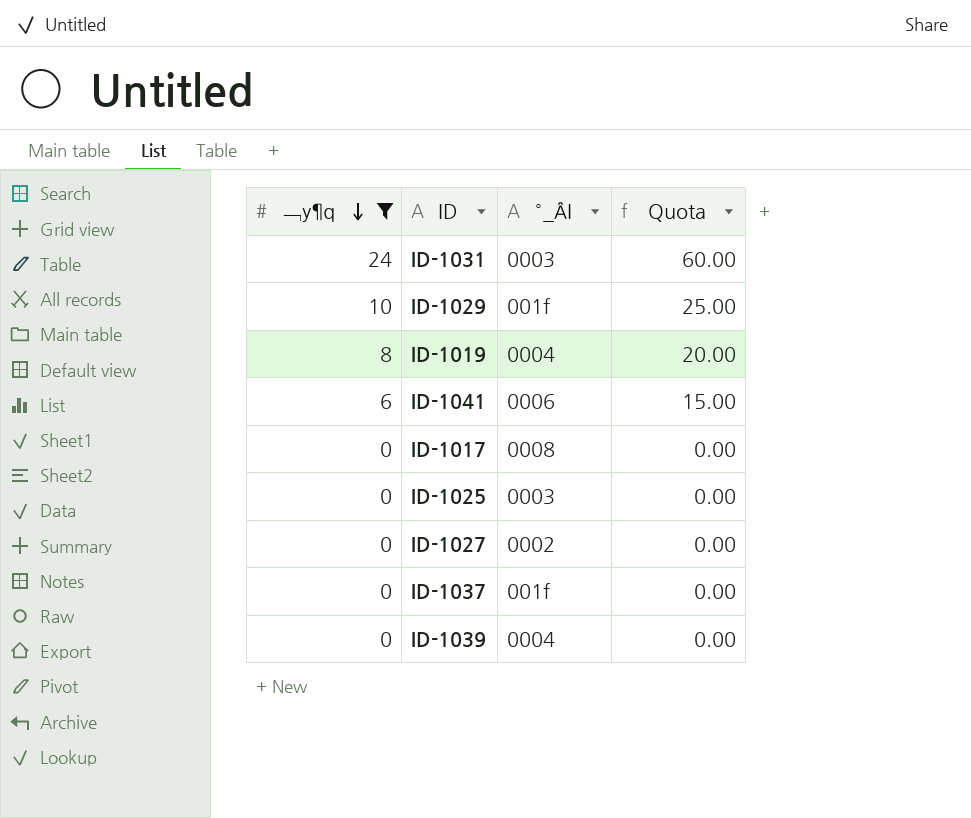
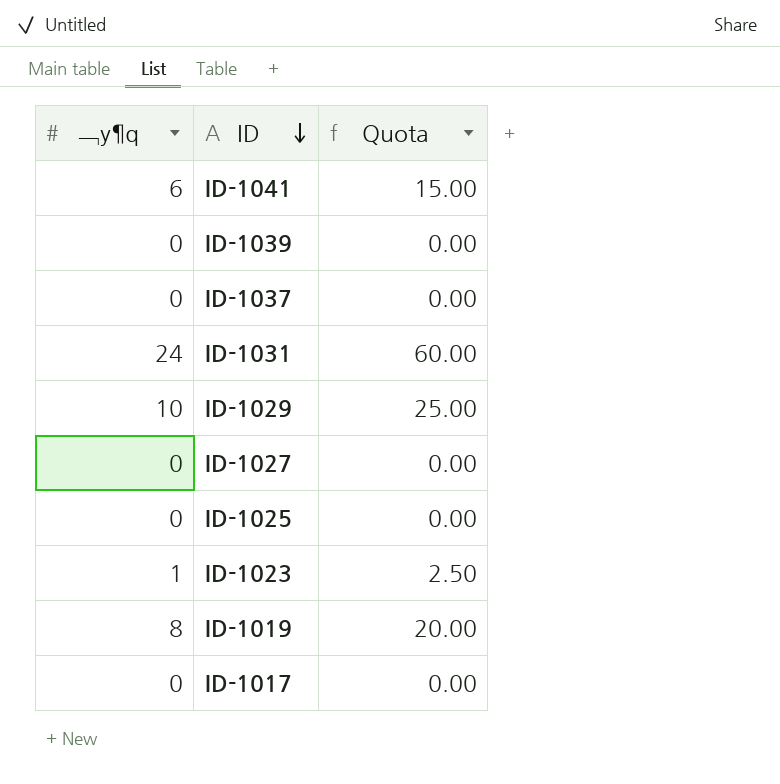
filter: ¬y¶q != 1 -> none
row order: ¬y¶q descending -> ID descending
column °_ÂI | position: 3 -> none

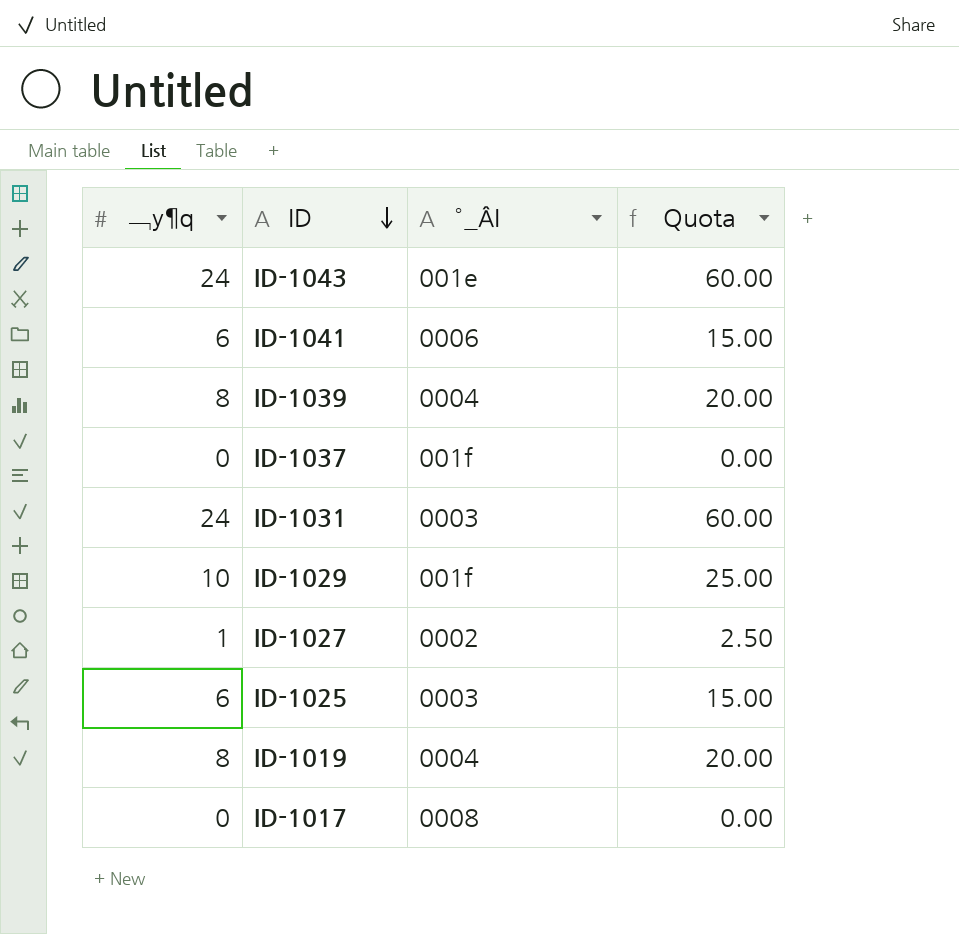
column °_ÂI | position: none -> 3
row ID-1023: 1 | 2.50 -> none
row ID-1043: none -> 24 | 001e | 60.00
ID-1039 | ¬y¶q: 0 -> 8
ID-1039 | Quota: 0.00 -> 20.00
ID-1027 | ¬y¶q: 0 -> 1
ID-1027 | Quota: 0.00 -> 2.50
ID-1025 | ¬y¶q: 0 -> 6
ID-1025 | Quota: 0.00 -> 15.00

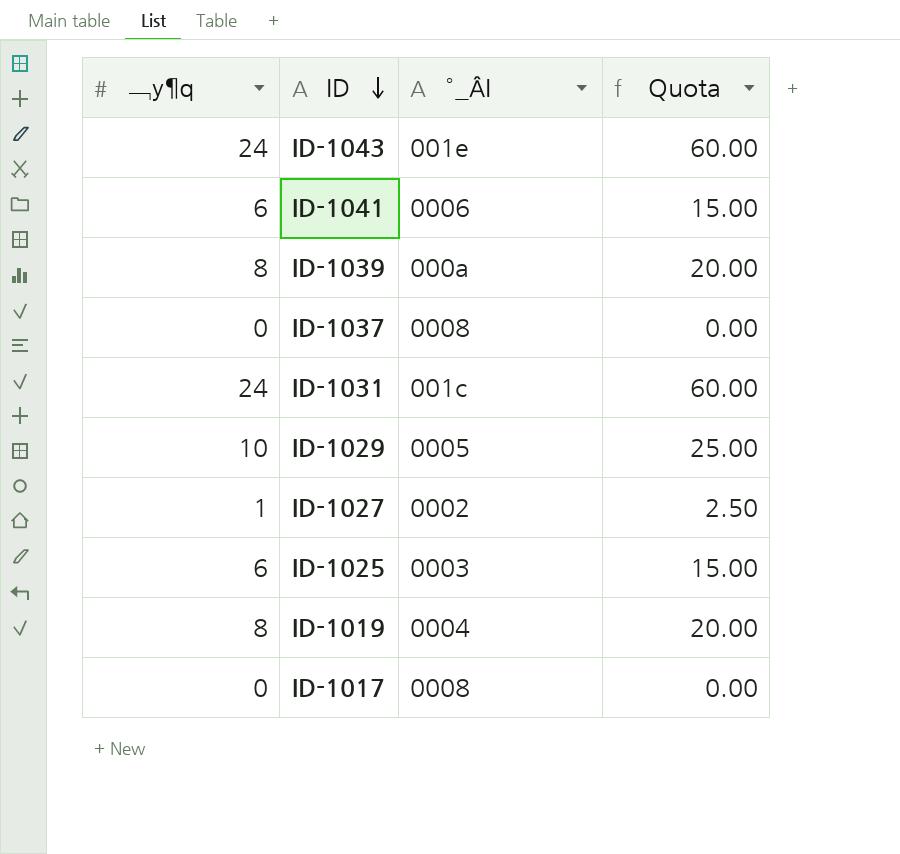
ID-1039 | °_ÂI: 0004 -> 000a
ID-1037 | °_ÂI: 001f -> 0008
ID-1031 | °_ÂI: 0003 -> 001c
ID-1029 | °_ÂI: 001f -> 0005

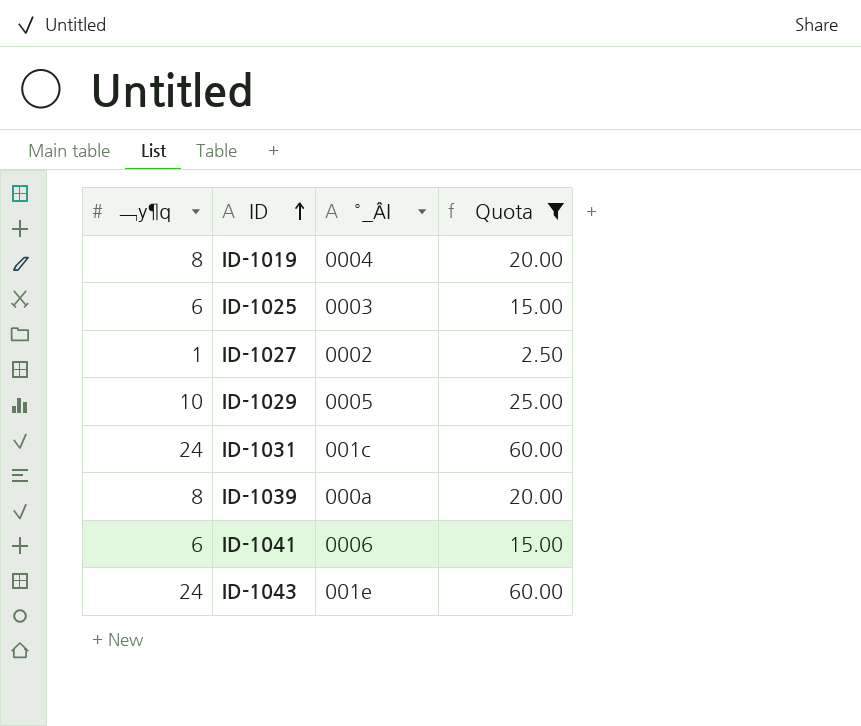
filter: none -> Quota != 0.00
row order: ID descending -> ID ascending

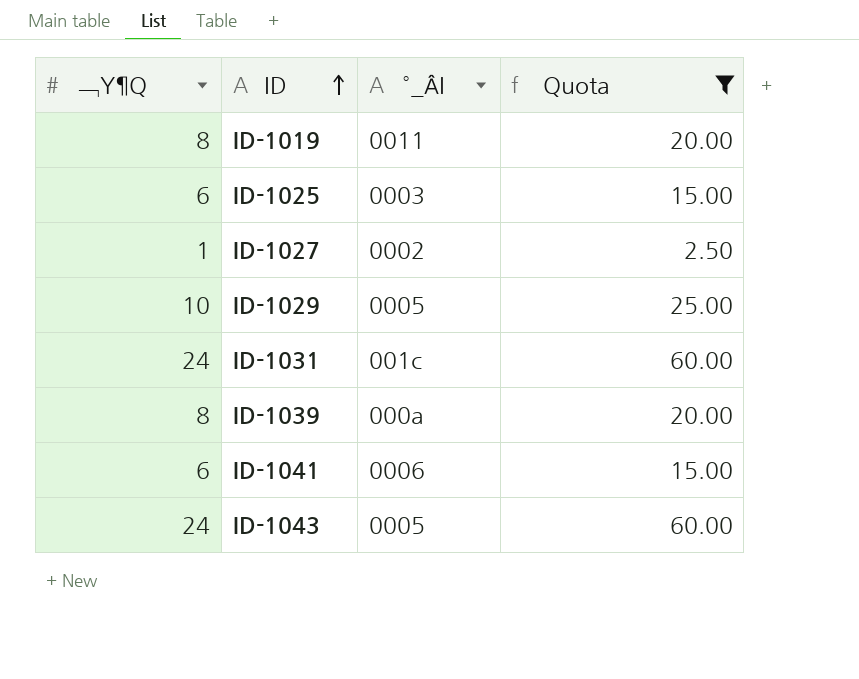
column name: ¬y¶q -> ¬Y¶Q
ID-1019 | °_ÂI: 0004 -> 0011
ID-1043 | °_ÂI: 001e -> 0005

